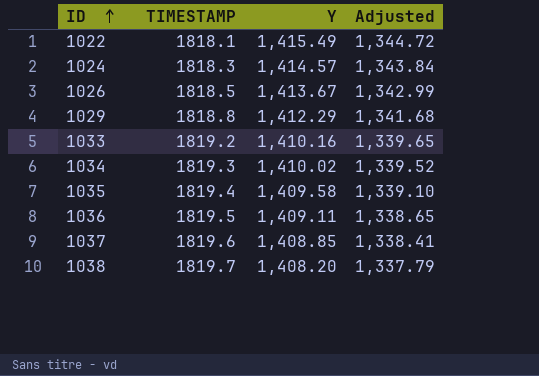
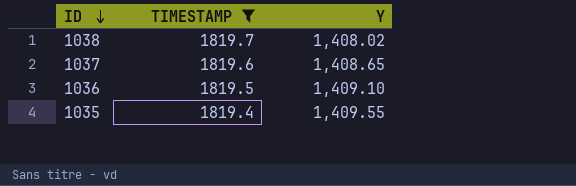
filter: none -> TIMESTAMP >= 1819.4
row order: ID ascending -> ID descending
column Adjusted | formula: [Y] * 0.95 -> none
1038 | Y: 1,408.20 -> 1,408.02
1037 | Y: 1,408.85 -> 1,408.65
1036 | Y: 1,409.11 -> 1,409.10
1035 | Y: 1,409.58 -> 1,409.55

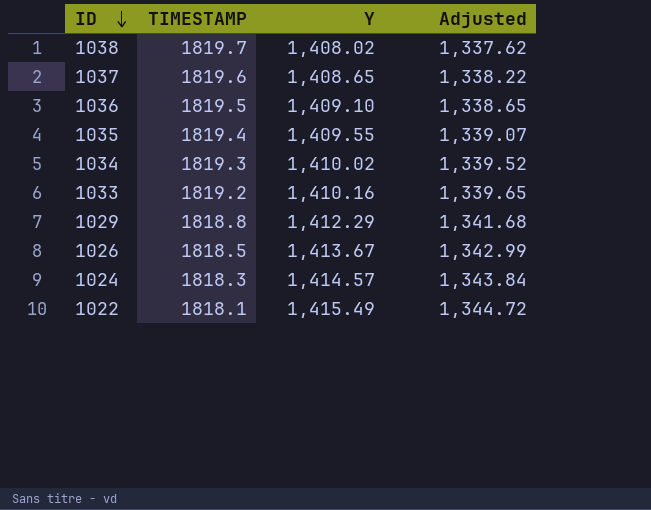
filter: TIMESTAMP >= 1819.4 -> none
column Adjusted | formula: none -> [Y] * 0.95

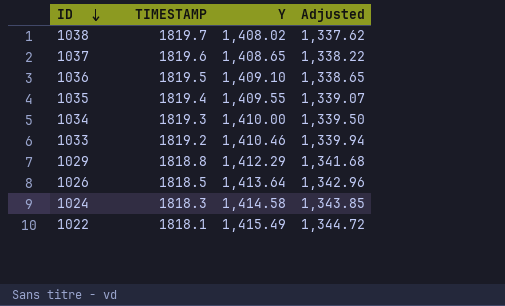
1034 | Y: 1,410.02 -> 1,410.00
1034 | Adjusted: 1,339.52 -> 1,339.50
1033 | Y: 1,410.16 -> 1,410.46
1033 | Adjusted: 1,339.65 -> 1,339.94
1026 | Y: 1,413.67 -> 1,413.64
1026 | Adjusted: 1,342.99 -> 1,342.96
1024 | Y: 1,414.57 -> 1,414.58
1024 | Adjusted: 1,343.84 -> 1,343.85

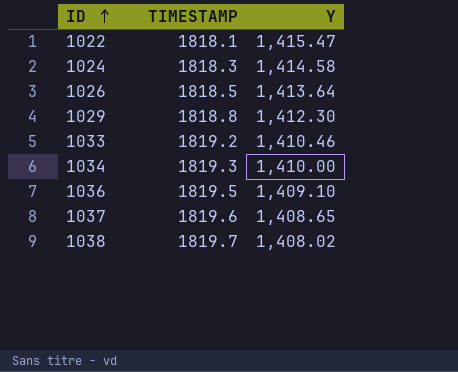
row order: ID descending -> ID ascending
column Adjusted | formula: [Y] * 0.95 -> none
row 1035: 1819.4 | 1,409.55 | 1,339.07 -> none
1022 | Y: 1,415.49 -> 1,415.47
1029 | Y: 1,412.29 -> 1,412.30

